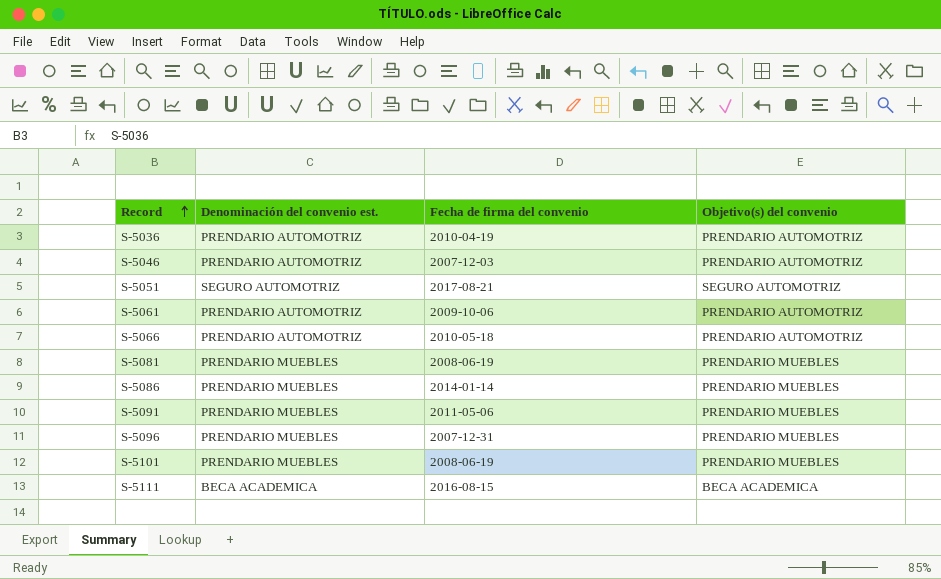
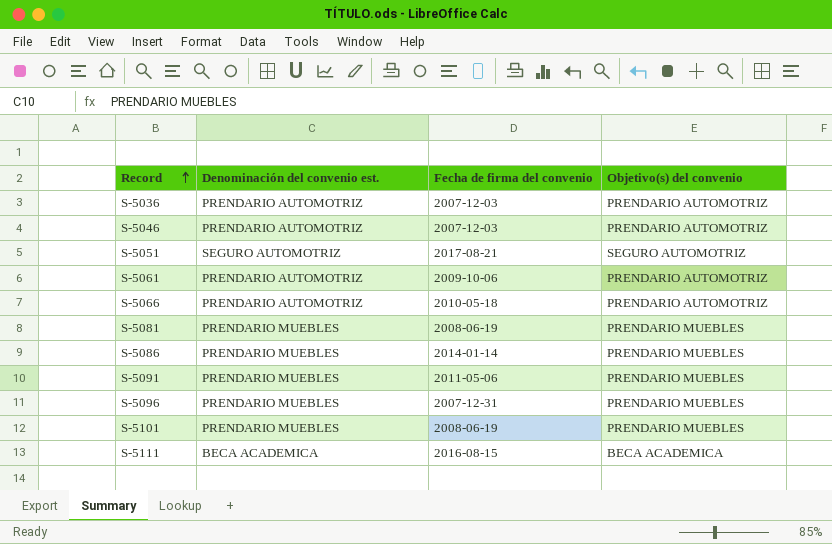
S-5036 | Fecha de firma del convenio: 2010-04-19 -> 2007-12-03

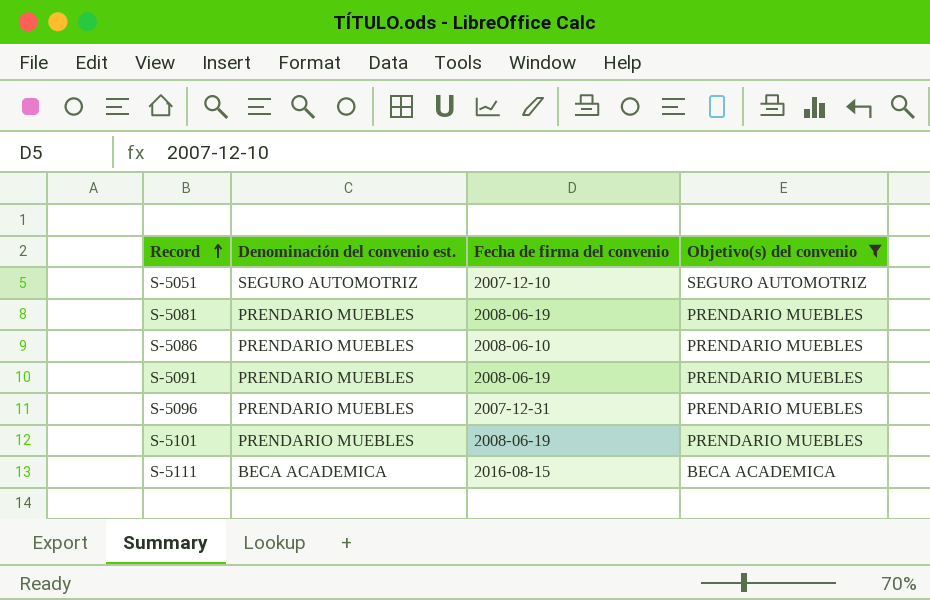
filter: none -> Objetivo(s) del convenio != PRENDARIO AUTOMOTRIZ
S-5051 | Fecha de firma del convenio: 2017-08-21 -> 2007-12-10
S-5086 | Fecha de firma del convenio: 2014-01-14 -> 2008-06-10
S-5091 | Fecha de firma del convenio: 2011-05-06 -> 2008-06-19

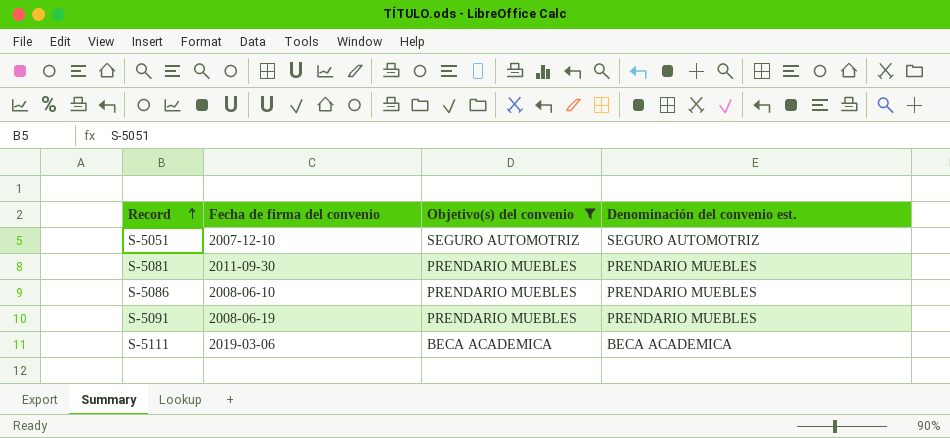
column Denominación del convenio est. | position: 2 -> 4
row S-5096: PRENDARIO MUEBLES | 2007-12-31 | PRENDARIO MUEBLES -> none
row S-5101: PRENDARIO MUEBLES | 2008-06-19 | PRENDARIO MUEBLES -> none
S-5081 | Fecha de firma del convenio: 2008-06-19 -> 2011-09-30
S-5111 | Fecha de firma del convenio: 2016-08-15 -> 2019-03-06

